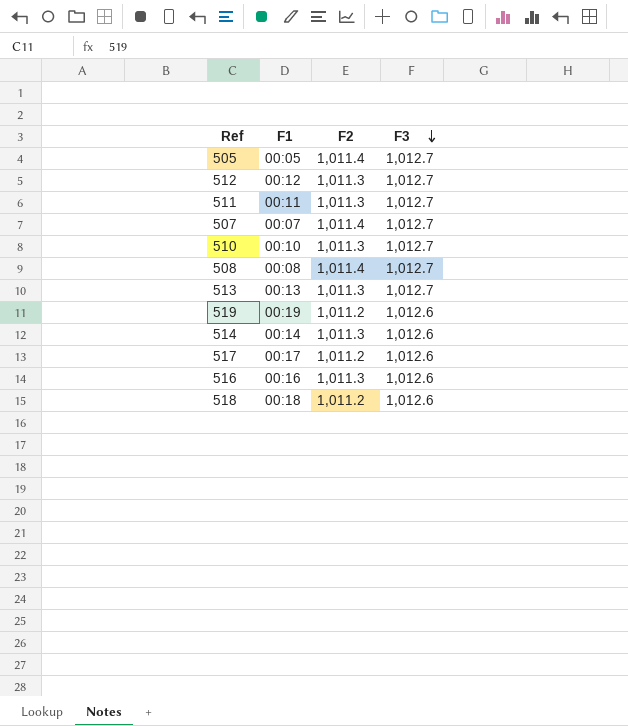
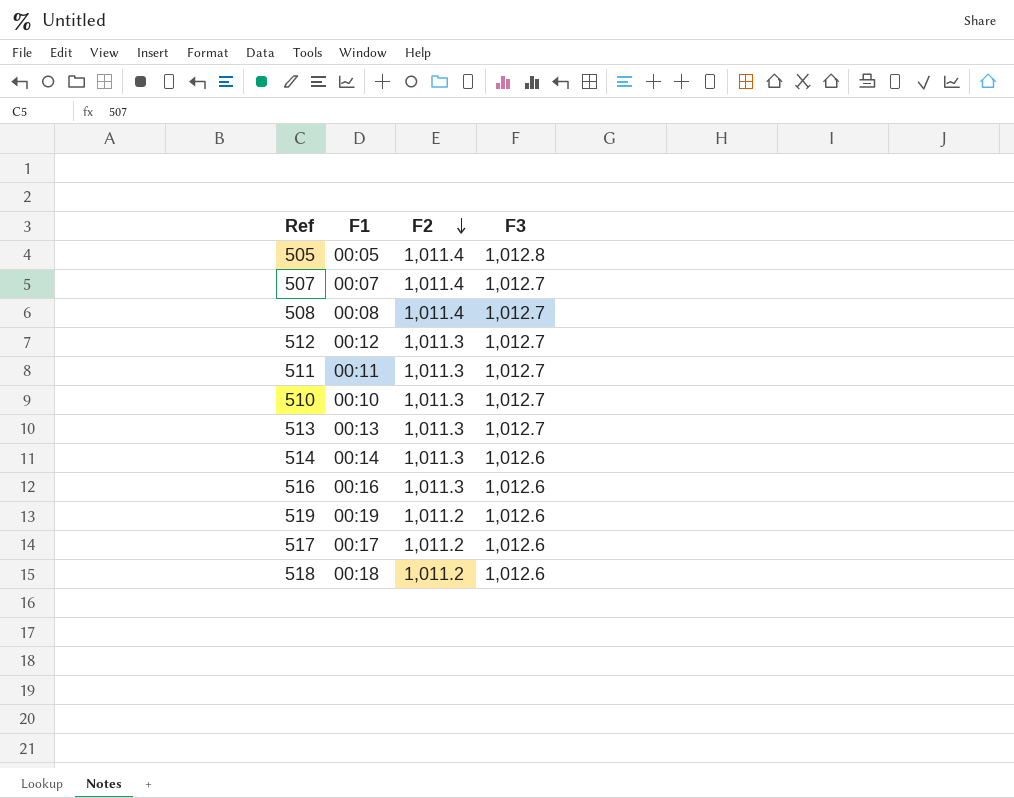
row order: F3 descending -> F2 descending
505 | F3: 1,012.7 -> 1,012.8

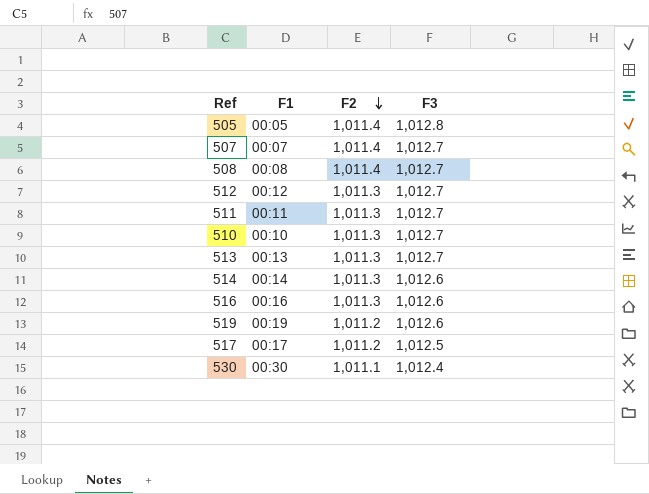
row 518: 00:18 | 1,011.2 | 1,012.6 -> none
517 | F3: 1,012.6 -> 1,012.5
row 530: none -> 00:30 | 1,011.1 | 1,012.4

